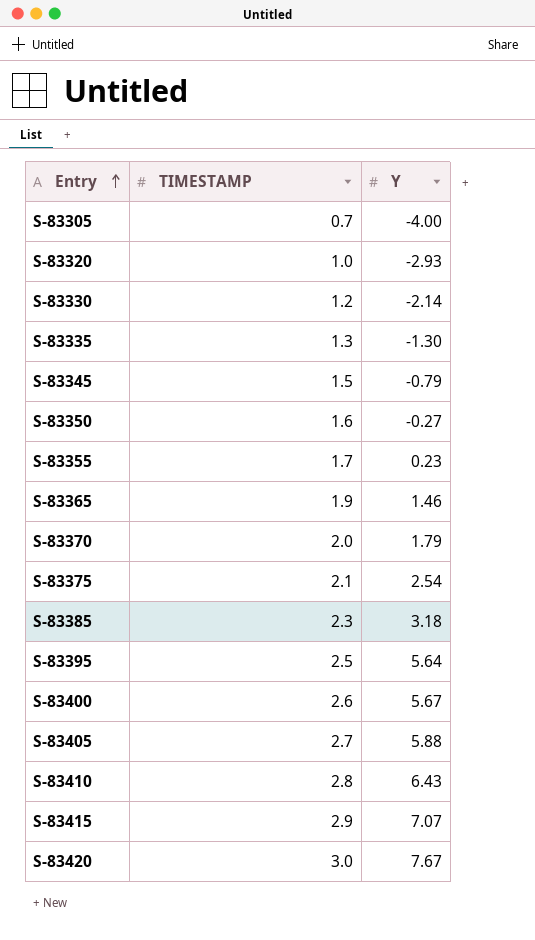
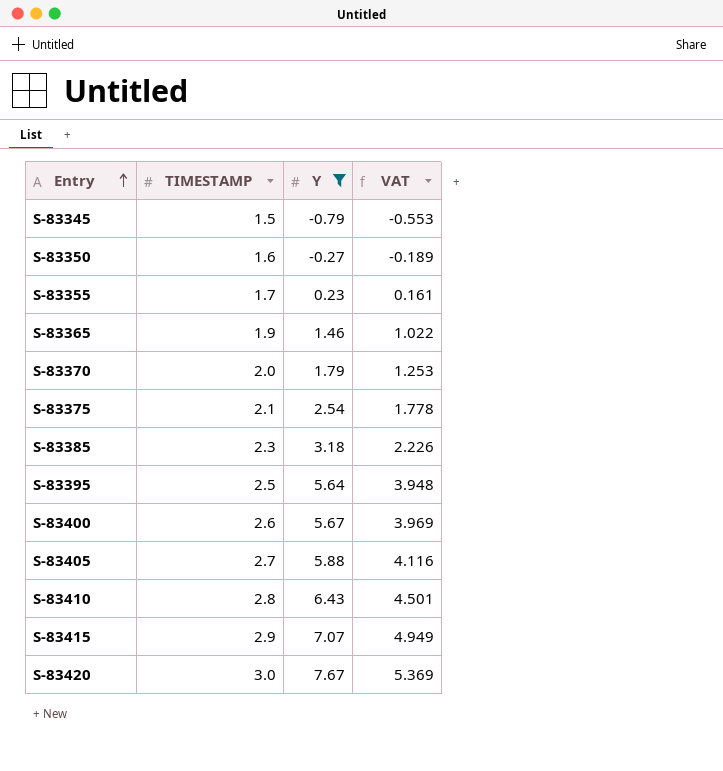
filter: none -> Y >= -0.79
column VAT | formula: none -> [Y] * 0.7

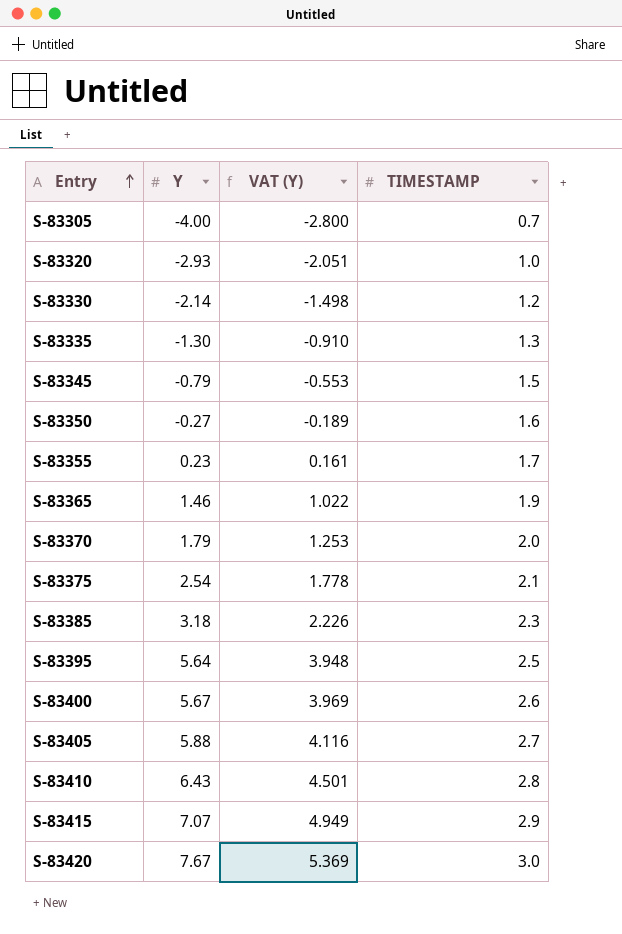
filter: Y >= -0.79 -> none
column name: VAT -> VAT (Y)
column TIMESTAMP | position: 2 -> 4

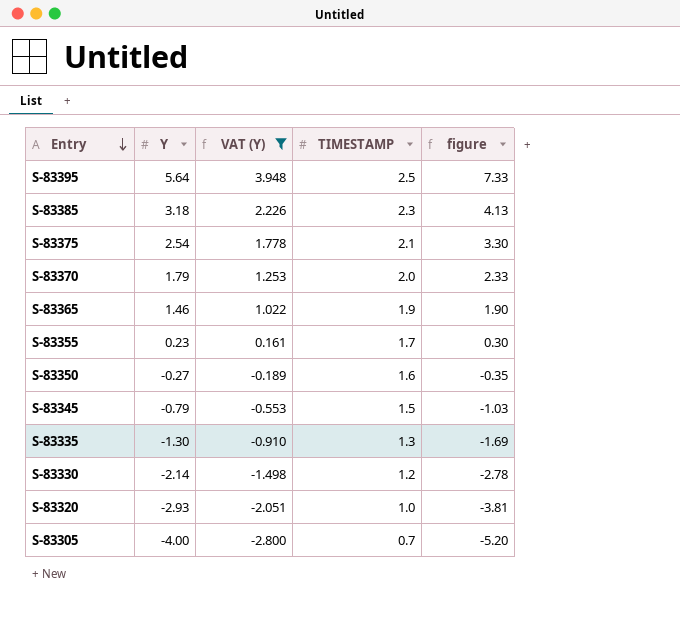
filter: none -> VAT (Y) <= 3.948
row order: Entry ascending -> Entry descending
column figure | formula: none -> [Y] * 1.3

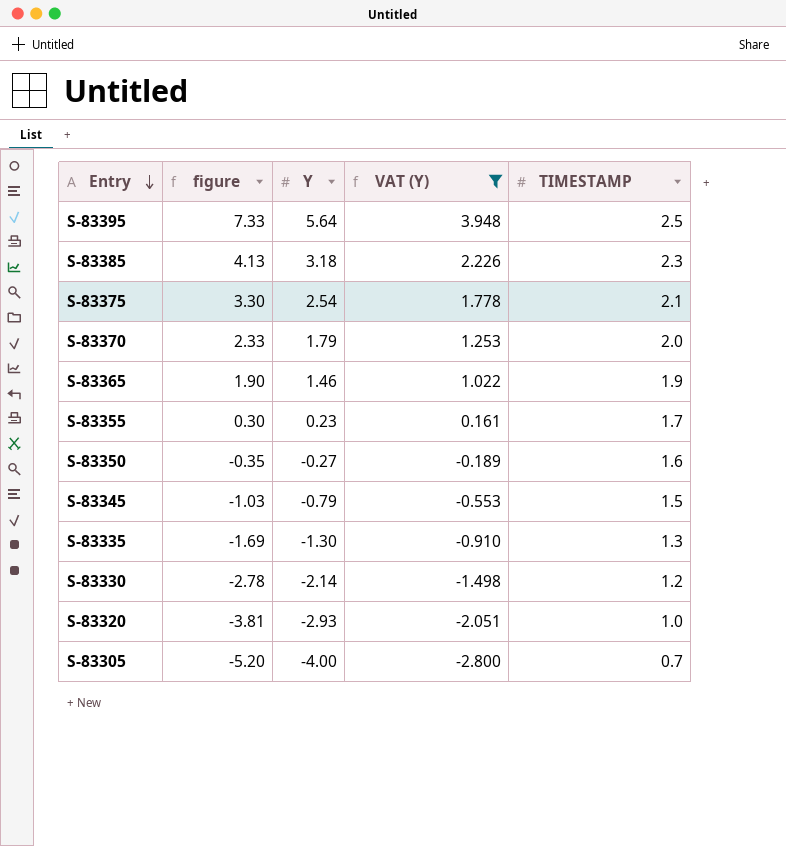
column figure | position: 5 -> 2

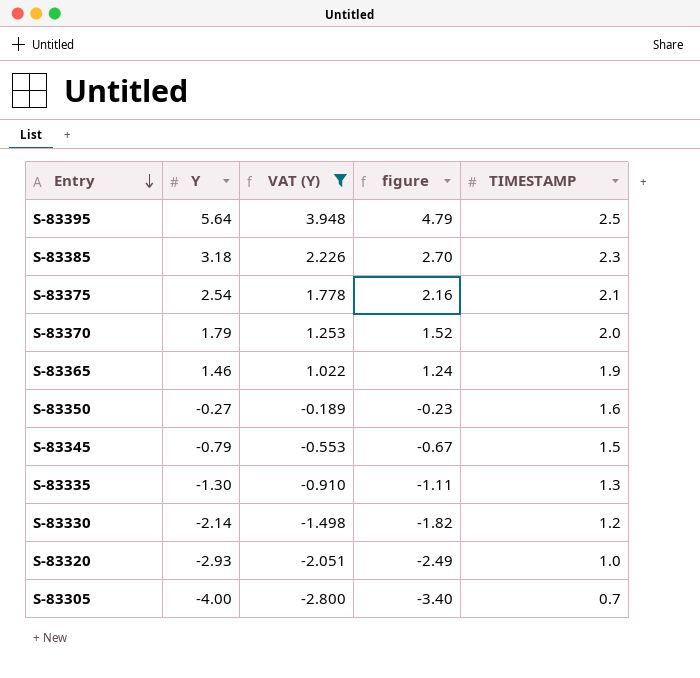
column figure | formula: [Y] * 1.3 -> [Y] * 0.85
column figure | position: 2 -> 4
row S-83355: 0.30 | 0.23 | 0.161 | 1.7 -> none

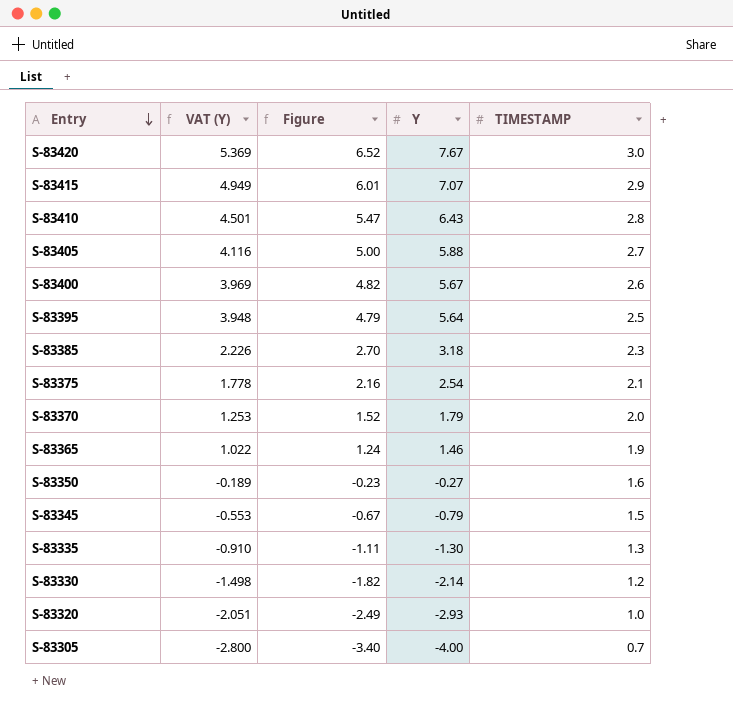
filter: VAT (Y) <= 3.948 -> none
column name: figure -> Figure
column Y | position: 2 -> 4

